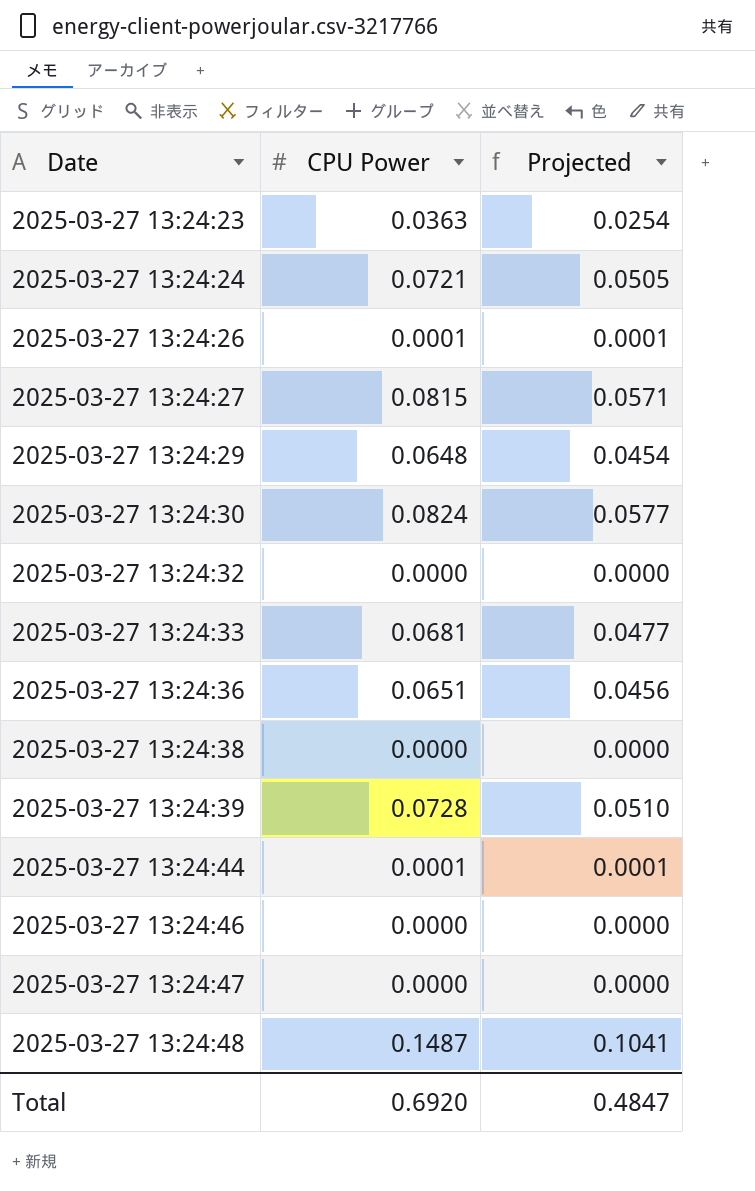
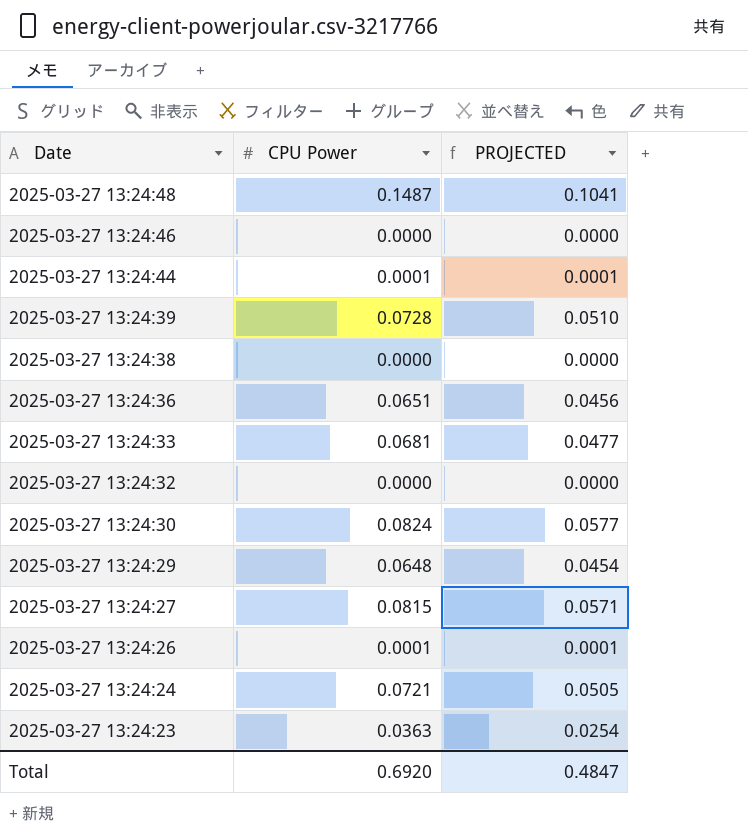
row order: Date ascending -> Date descending
column name: Projected -> PROJECTED
row 2025-03-27 13:24:47: 0.0000 | 0.0000 -> none

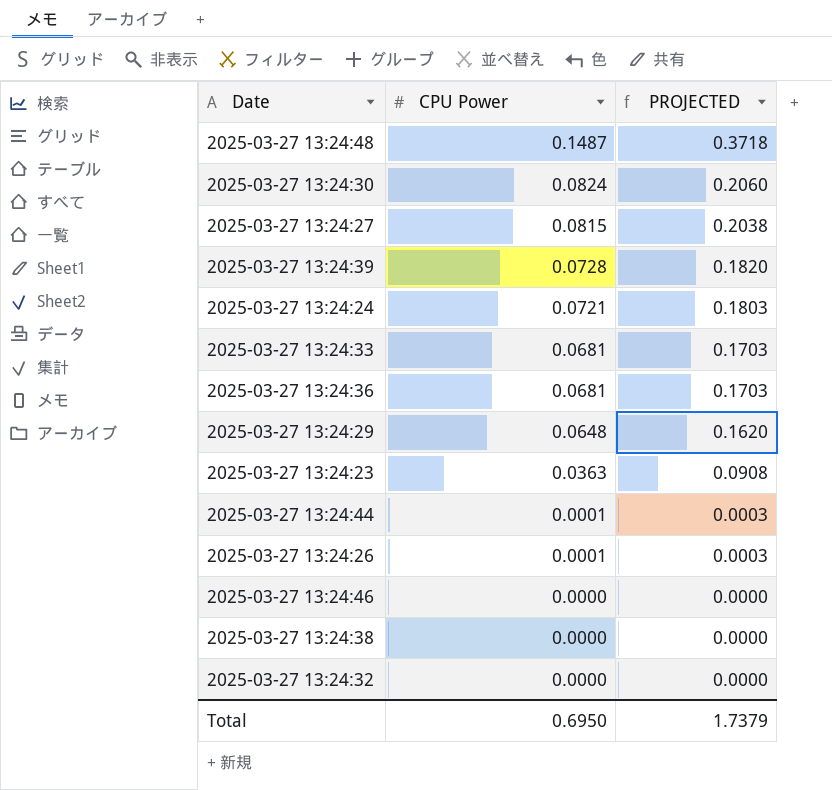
row order: Date descending -> CPU Power descending
column PROJECTED | formula: [CPU Power] * 0.7 -> [CPU Power] * 2.5
2025-03-27 13:24:36 | CPU Power: 0.0651 -> 0.0681
Total | CPU Power: 0.6920 -> 0.6950
Total | PROJECTED: 0.4847 -> 1.7379

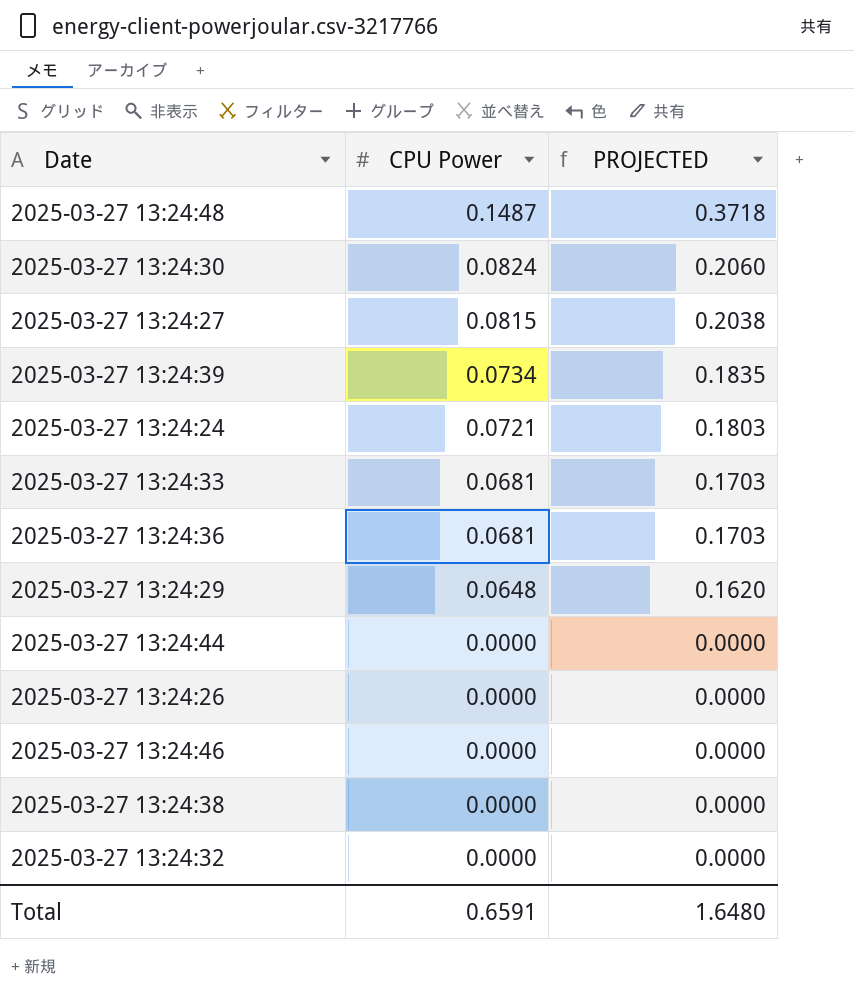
row 2025-03-27 13:24:23: 0.0363 | 0.0908 -> none
2025-03-27 13:24:39 | CPU Power: 0.0728 -> 0.0734
2025-03-27 13:24:39 | PROJECTED: 0.1820 -> 0.1835
2025-03-27 13:24:44 | CPU Power: 0.0001 -> 0.0000
2025-03-27 13:24:44 | PROJECTED: 0.0003 -> 0.0000
2025-03-27 13:24:26 | CPU Power: 0.0001 -> 0.0000
2025-03-27 13:24:26 | PROJECTED: 0.0003 -> 0.0000
Total | CPU Power: 0.6950 -> 0.6591
Total | PROJECTED: 1.7379 -> 1.6480

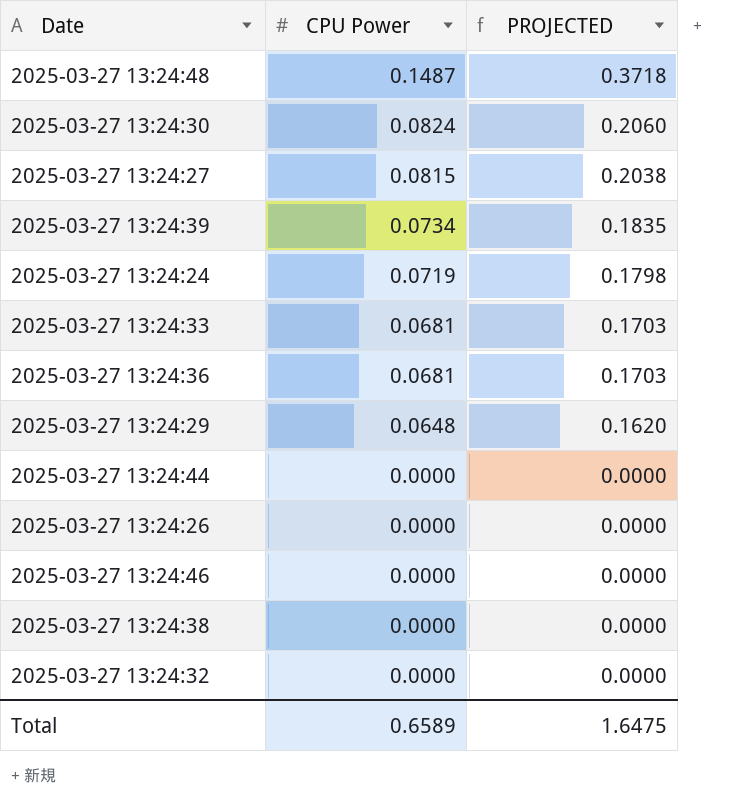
2025-03-27 13:24:24 | CPU Power: 0.0721 -> 0.0719
2025-03-27 13:24:24 | PROJECTED: 0.1803 -> 0.1798
Total | CPU Power: 0.6591 -> 0.6589
Total | PROJECTED: 1.6480 -> 1.6475

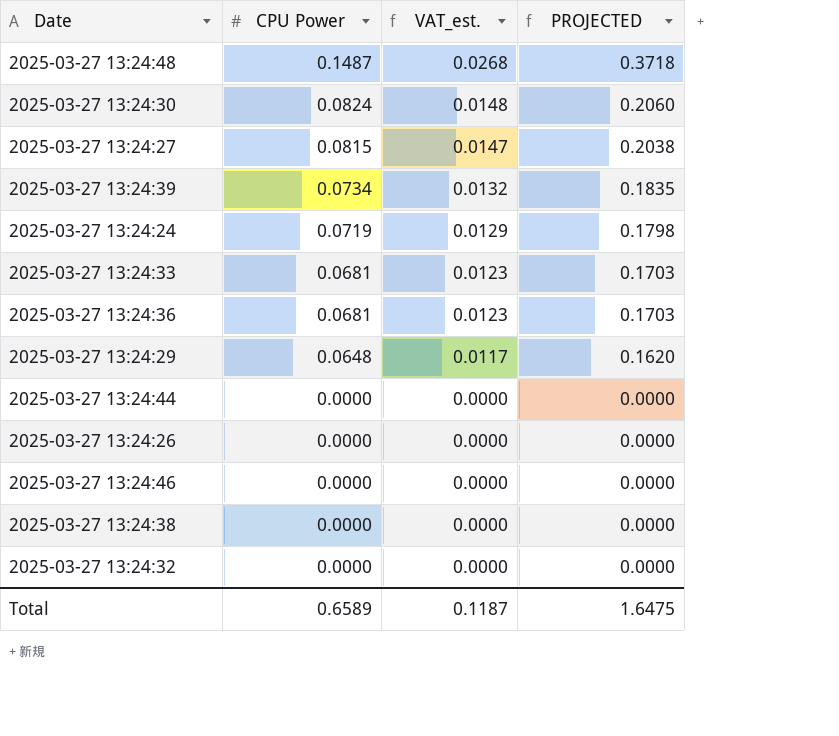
column VAT_est. | formula: none -> [CPU Power] * 0.18

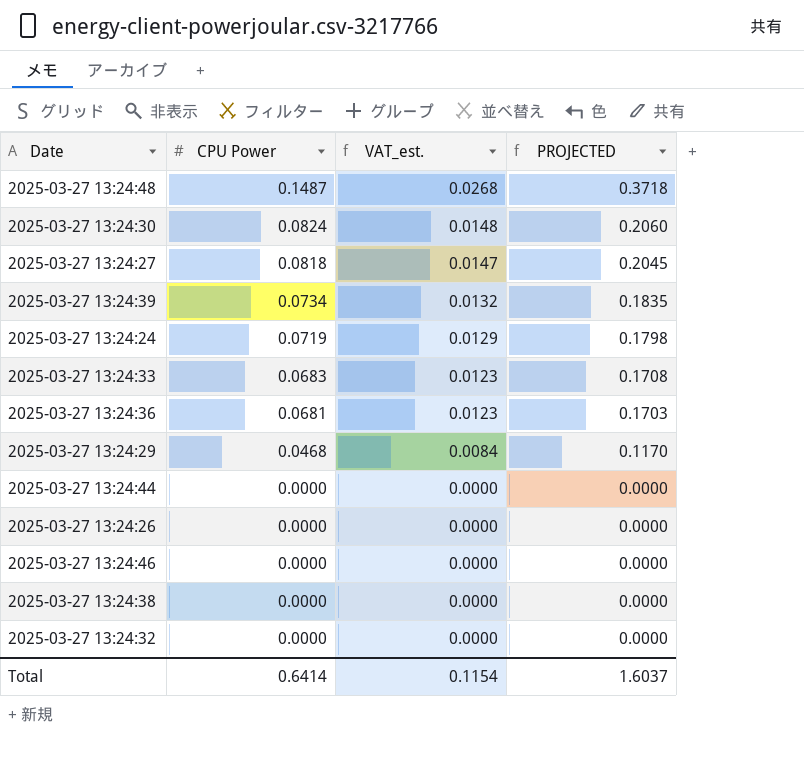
2025-03-27 13:24:27 | CPU Power: 0.0815 -> 0.0818
2025-03-27 13:24:27 | PROJECTED: 0.2038 -> 0.2045
2025-03-27 13:24:33 | CPU Power: 0.0681 -> 0.0683
2025-03-27 13:24:33 | PROJECTED: 0.1703 -> 0.1708
2025-03-27 13:24:29 | CPU Power: 0.0648 -> 0.0468
2025-03-27 13:24:29 | VAT_est.: 0.0117 -> 0.0084
2025-03-27 13:24:29 | PROJECTED: 0.1620 -> 0.1170
Total | CPU Power: 0.6589 -> 0.6414
Total | VAT_est.: 0.1187 -> 0.1154
Total | PROJECTED: 1.6475 -> 1.6037

